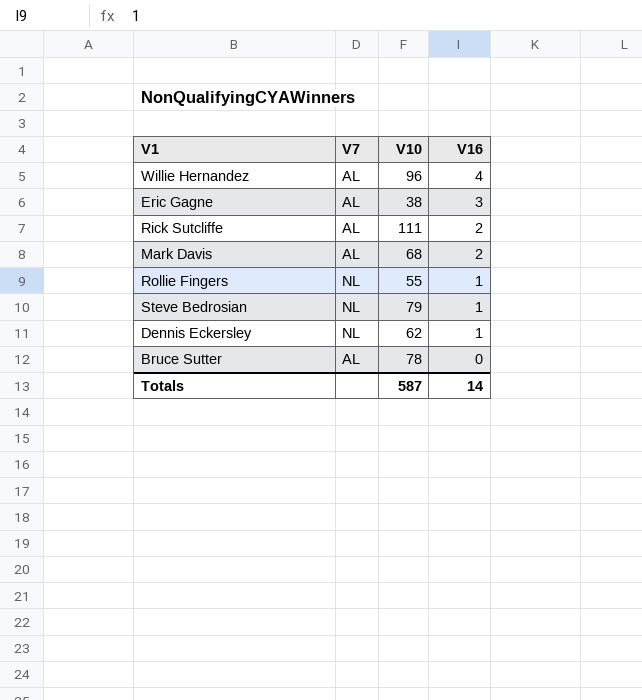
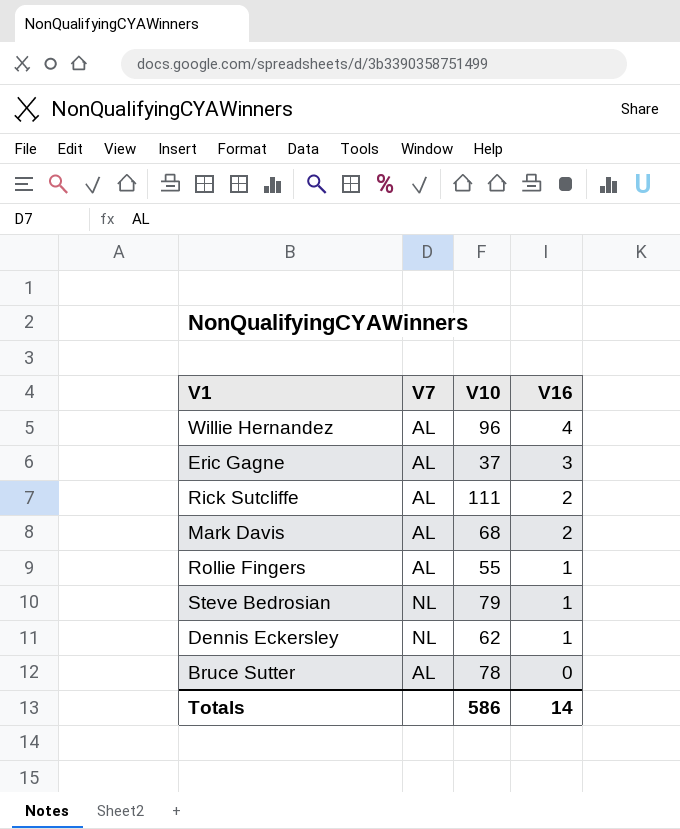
Eric Gagne | V10: 38 -> 37
Rollie Fingers | V7: NL -> AL
Totals | V10: 587 -> 586

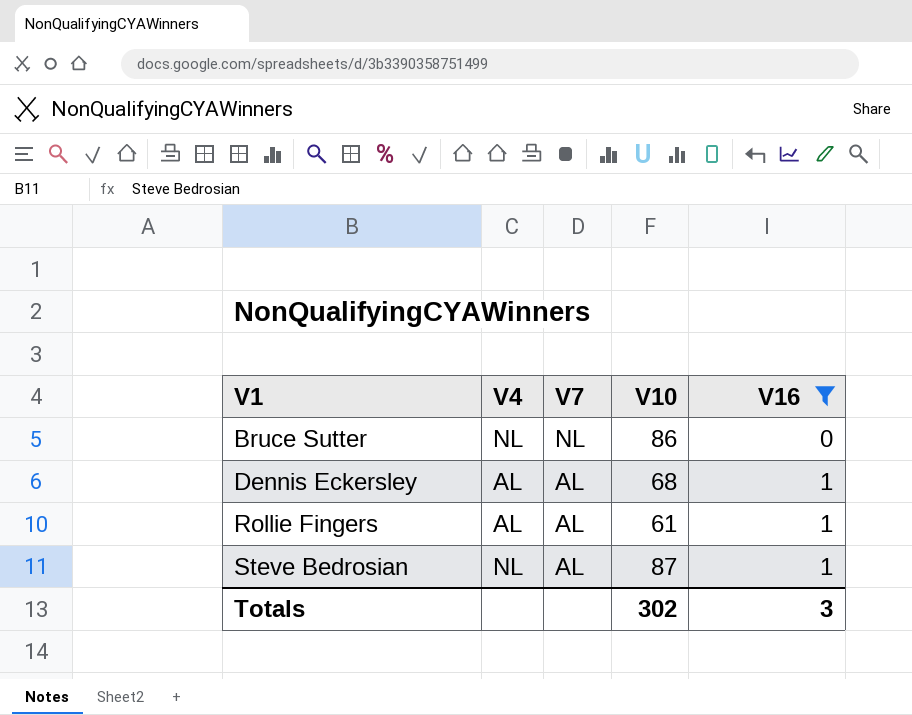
filter: none -> V16 <= 1
row order: V16 descending -> V1 ascending
column V4 | position: none -> 2
Bruce Sutter | V7: AL -> NL
Bruce Sutter | V10: 78 -> 86
Dennis Eckersley | V7: NL -> AL
Dennis Eckersley | V10: 62 -> 68
Rollie Fingers | V10: 55 -> 61
Steve Bedrosian | V7: NL -> AL
Steve Bedrosian | V10: 79 -> 87
Totals | V10: 586 -> 302
Totals | V16: 14 -> 3

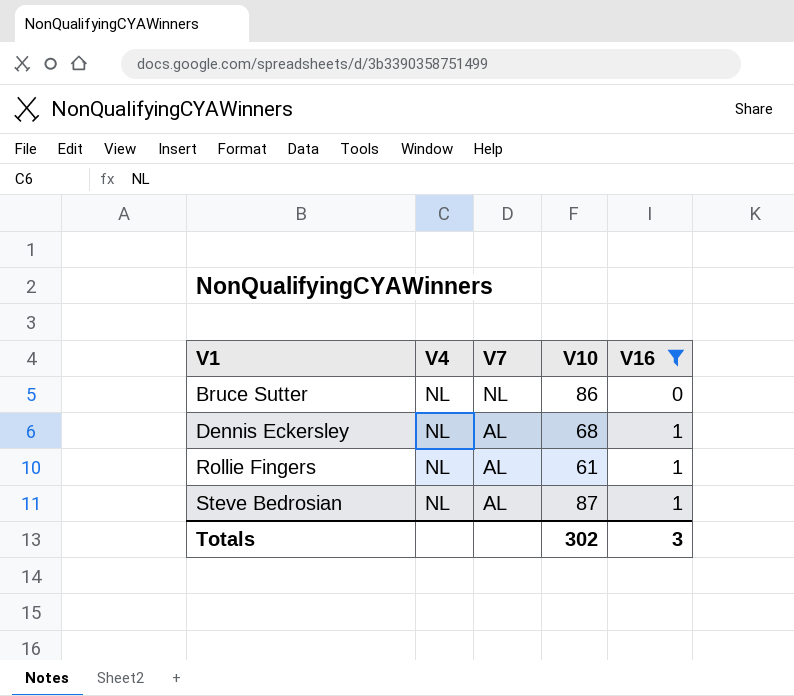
Dennis Eckersley | V4: AL -> NL
Rollie Fingers | V4: AL -> NL

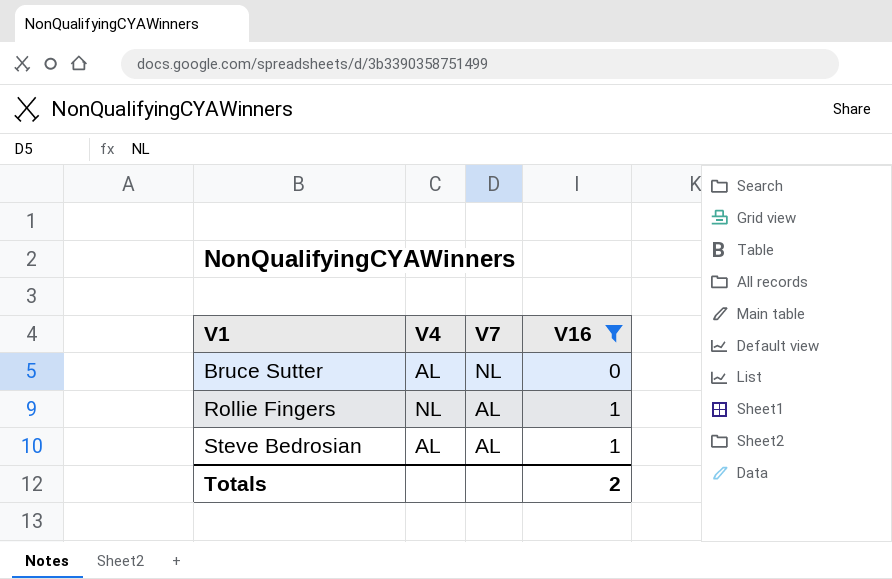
column V10 | position: 4 -> none
row Dennis Eckersley: NL | AL | 68 | 1 -> none
Bruce Sutter | V4: NL -> AL
Steve Bedrosian | V4: NL -> AL
Totals | V16: 3 -> 2

